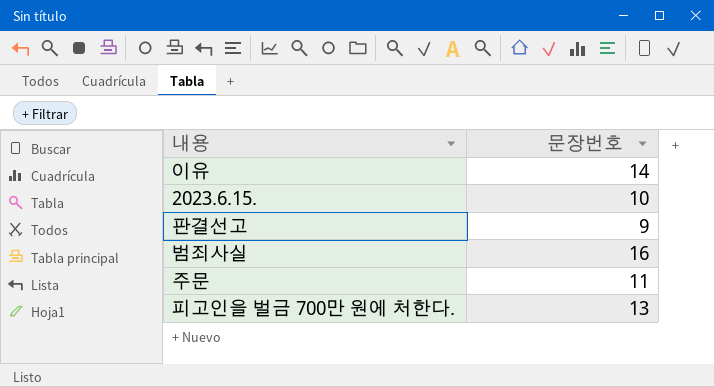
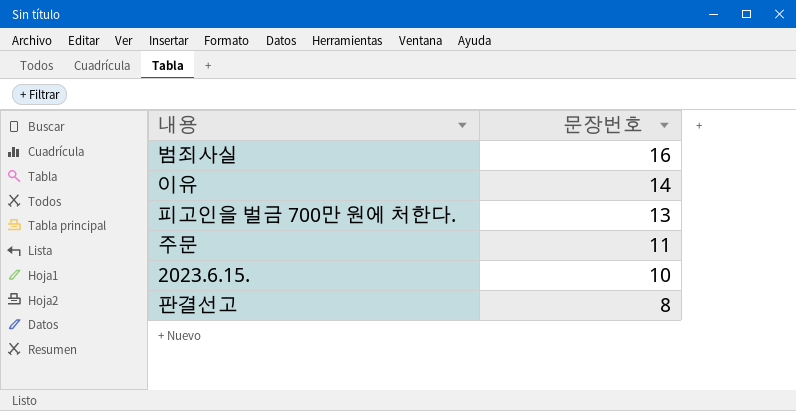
row order: none -> 문장번호 descending
판결선고 | 문장번호: 9 -> 8

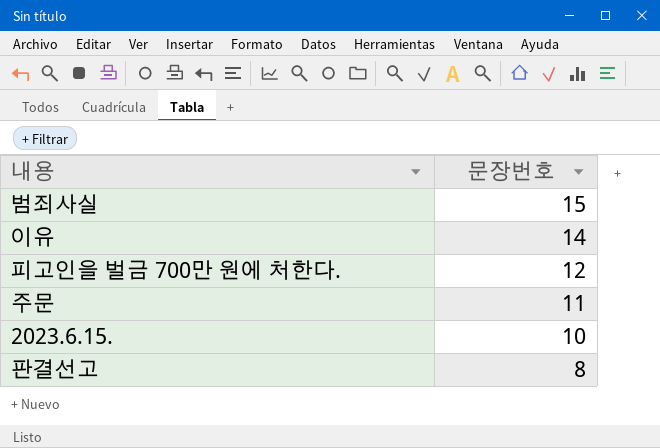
범죄사실 | 문장번호: 16 -> 15
피고인을 벌금 700만 원에 처한다. | 문장번호: 13 -> 12

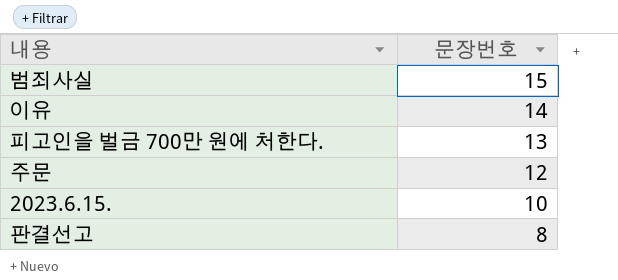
피고인을 벌금 700만 원에 처한다. | 문장번호: 12 -> 13
주문 | 문장번호: 11 -> 12

